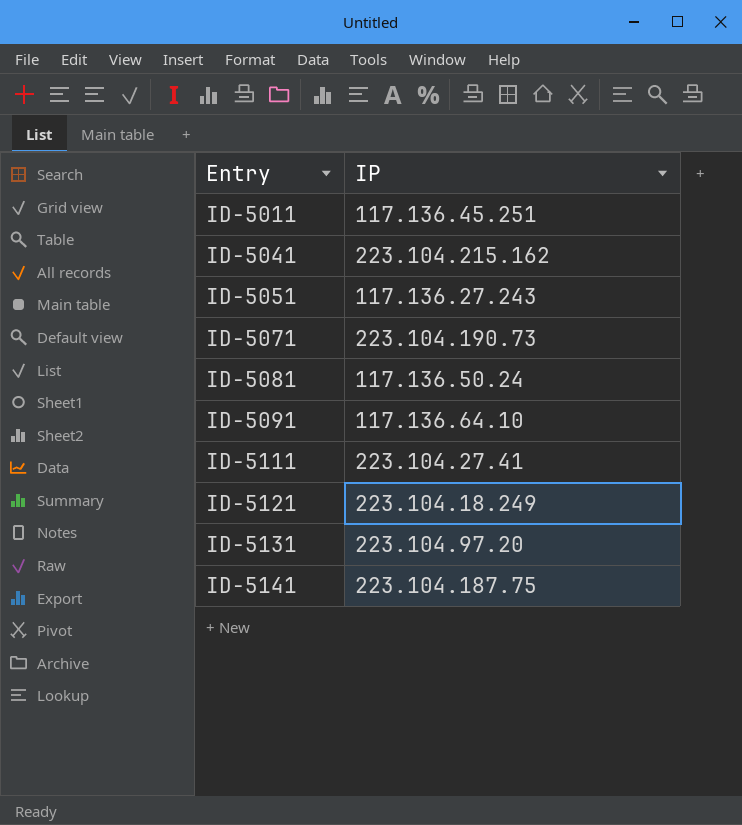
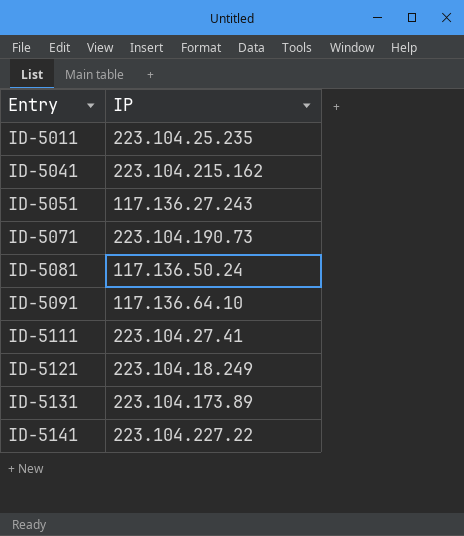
ID-5011 | IP: 117.136.45.251 -> 223.104.25.235
ID-5131 | IP: 223.104.97.20 -> 223.104.173.89
ID-5141 | IP: 223.104.187.75 -> 223.104.227.22

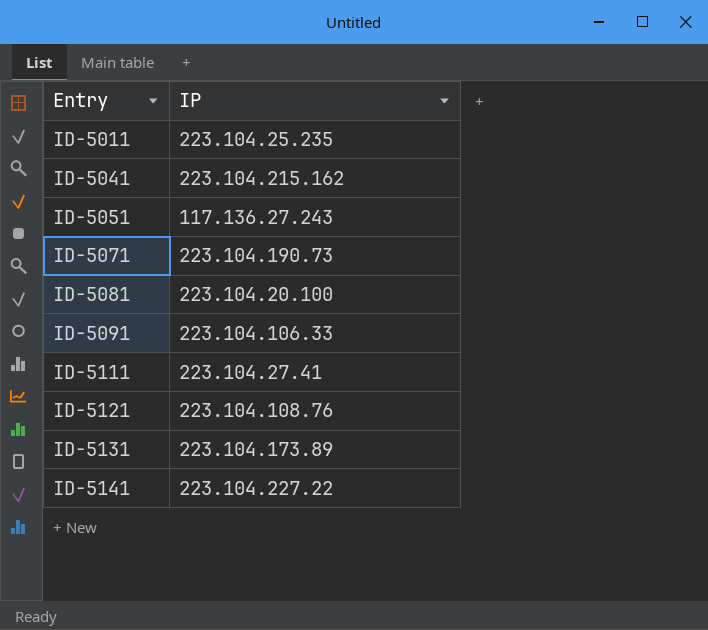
ID-5081 | IP: 117.136.50.24 -> 223.104.20.100
ID-5091 | IP: 117.136.64.10 -> 223.104.106.33
ID-5121 | IP: 223.104.18.249 -> 223.104.108.76

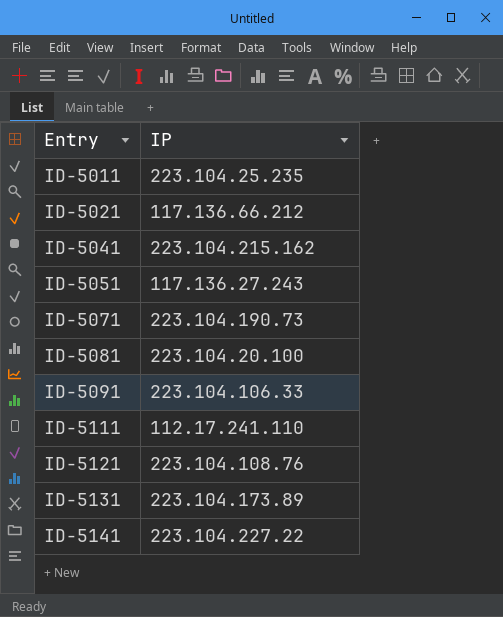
row ID-5021: none -> 117.136.66.212
ID-5111 | IP: 223.104.27.41 -> 112.17.241.110

